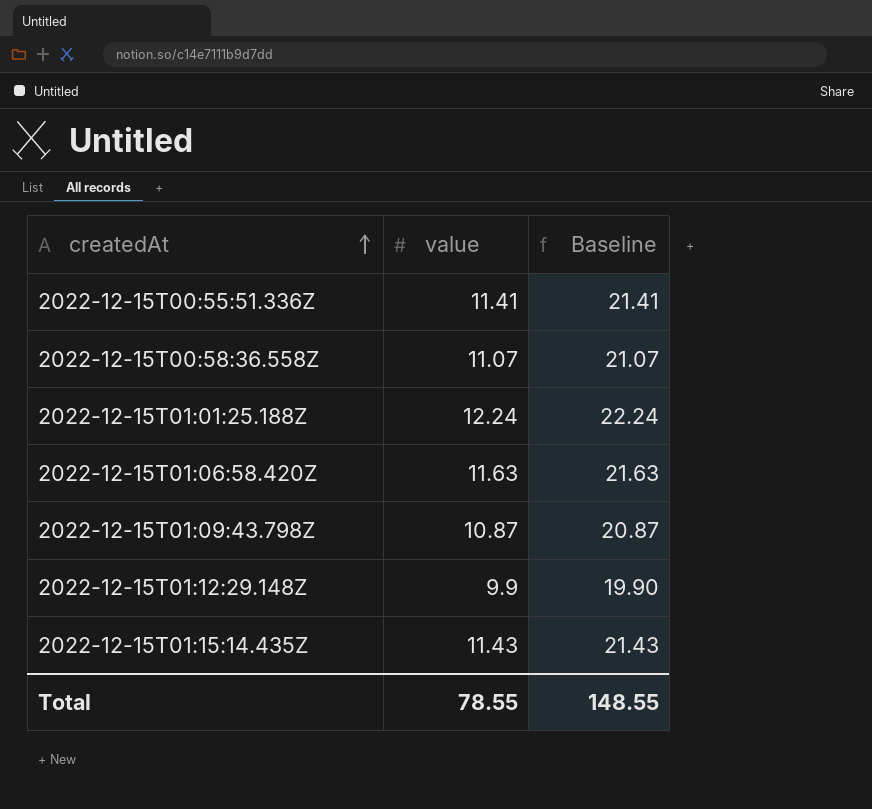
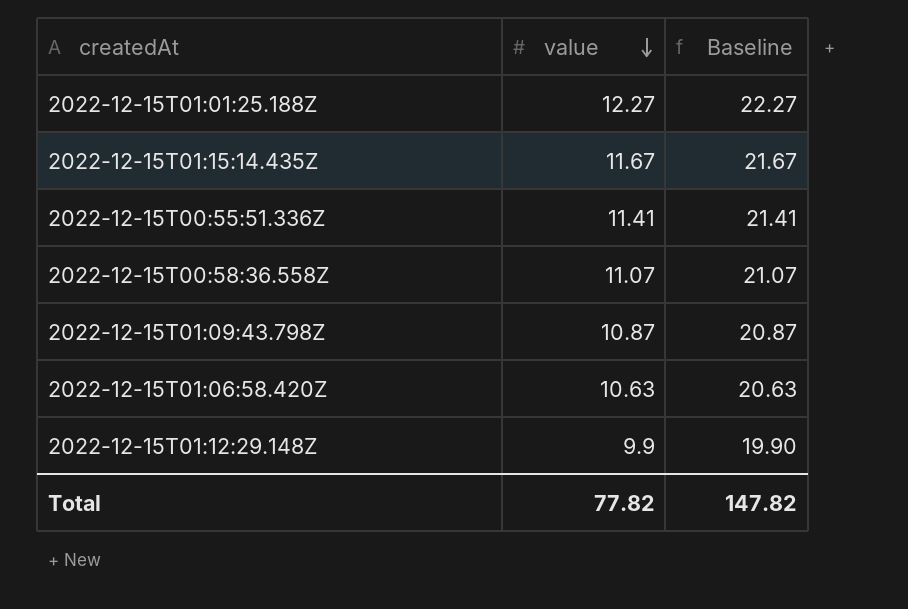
row order: createdAt ascending -> value descending
2022-12-15T01:01:25.188Z | value: 12.24 -> 12.27
2022-12-15T01:01:25.188Z | Baseline: 22.24 -> 22.27
2022-12-15T01:15:14.435Z | value: 11.43 -> 11.67
2022-12-15T01:15:14.435Z | Baseline: 21.43 -> 21.67
2022-12-15T01:06:58.420Z | value: 11.63 -> 10.63
2022-12-15T01:06:58.420Z | Baseline: 21.63 -> 20.63
Total | value: 78.55 -> 77.82
Total | Baseline: 148.55 -> 147.82

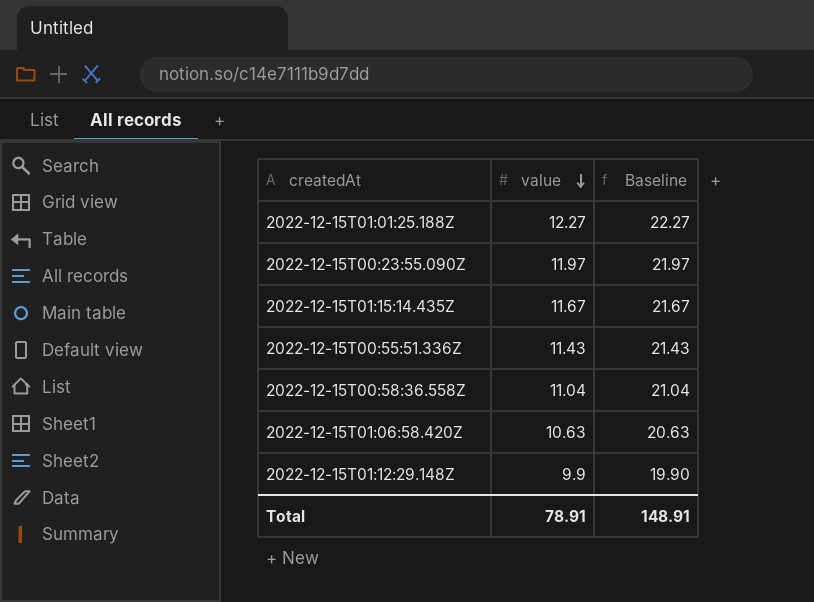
row 2022-12-15T01:09:43.798Z: 10.87 | 20.87 -> none
row 2022-12-15T00:23:55.090Z: none -> 11.97 | 21.97
2022-12-15T00:55:51.336Z | value: 11.41 -> 11.43
2022-12-15T00:55:51.336Z | Baseline: 21.41 -> 21.43
2022-12-15T00:58:36.558Z | value: 11.07 -> 11.04
2022-12-15T00:58:36.558Z | Baseline: 21.07 -> 21.04
Total | value: 77.82 -> 78.91
Total | Baseline: 147.82 -> 148.91

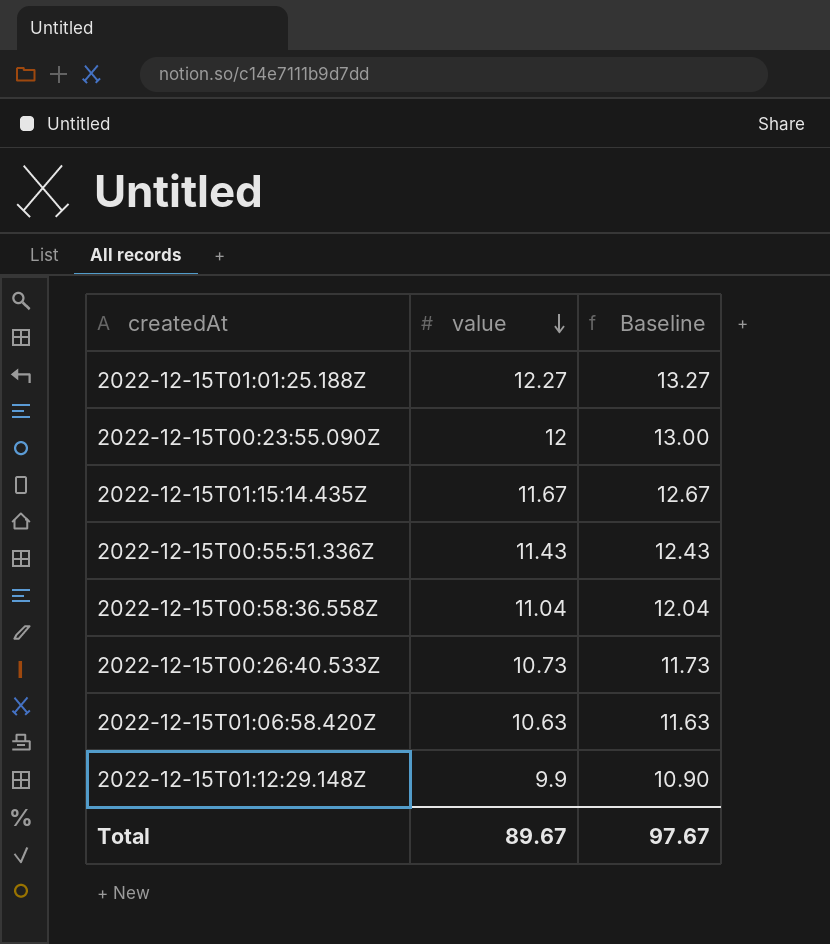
column Baseline | formula: [value] + 10 -> [value] + 1
2022-12-15T00:23:55.090Z | value: 11.97 -> 12
row 2022-12-15T00:26:40.533Z: none -> 10.73 | 11.73
Total | value: 78.91 -> 89.67
Total | Baseline: 148.91 -> 97.67

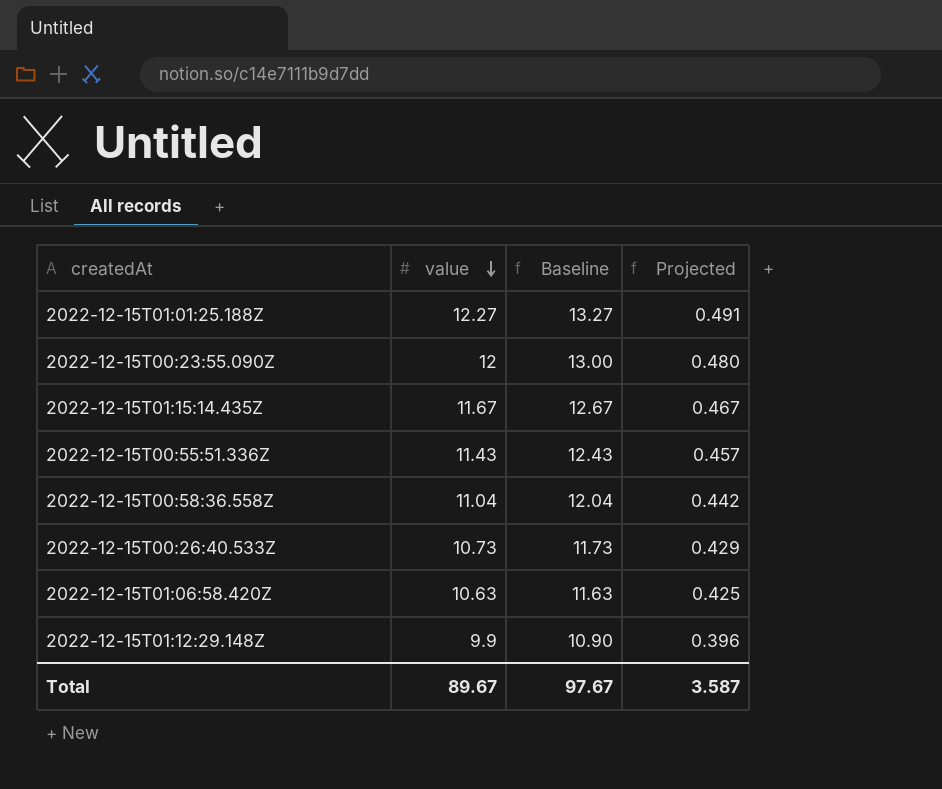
column Projected | formula: none -> [value] * 0.04

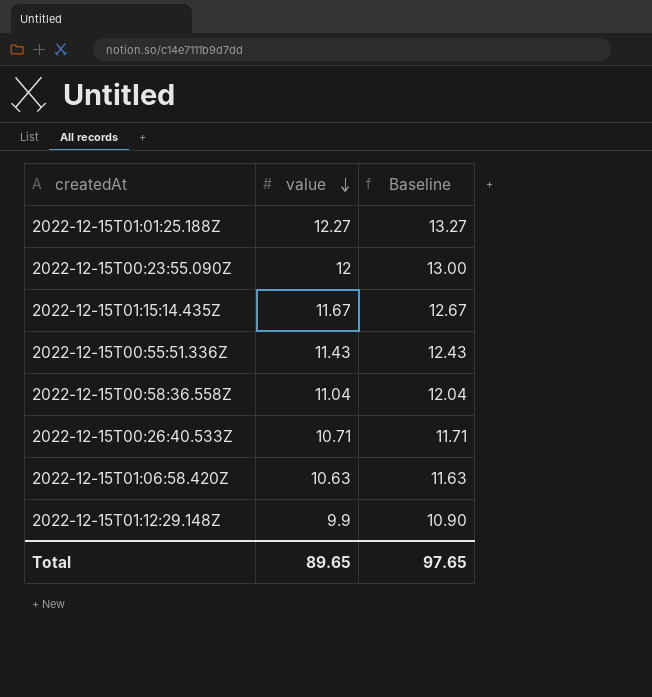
column Projected | formula: [value] * 0.04 -> none
2022-12-15T00:26:40.533Z | value: 10.73 -> 10.71
2022-12-15T00:26:40.533Z | Baseline: 11.73 -> 11.71
Total | value: 89.67 -> 89.65
Total | Baseline: 97.67 -> 97.65

